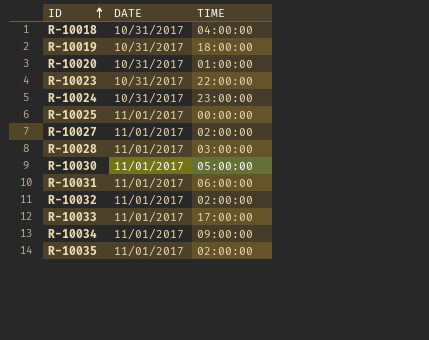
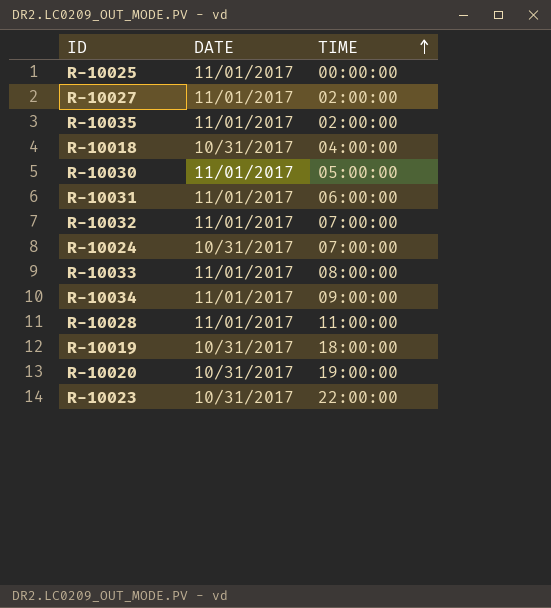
row order: ID ascending -> TIME ascending
R-10032 | TIME: 02:00:00 -> 07:00:00
R-10024 | TIME: 23:00:00 -> 07:00:00
R-10033 | TIME: 17:00:00 -> 08:00:00
R-10028 | TIME: 03:00:00 -> 11:00:00
R-10020 | TIME: 01:00:00 -> 19:00:00

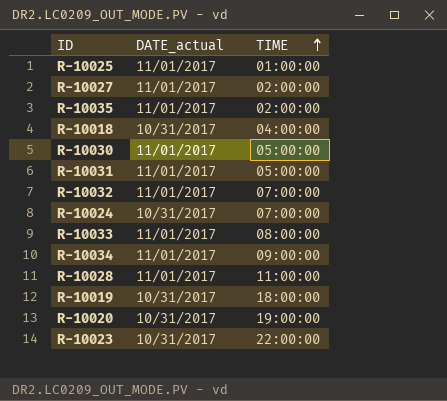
column name: DATE -> DATE_actual
R-10025 | TIME: 00:00:00 -> 01:00:00
R-10031 | TIME: 06:00:00 -> 05:00:00

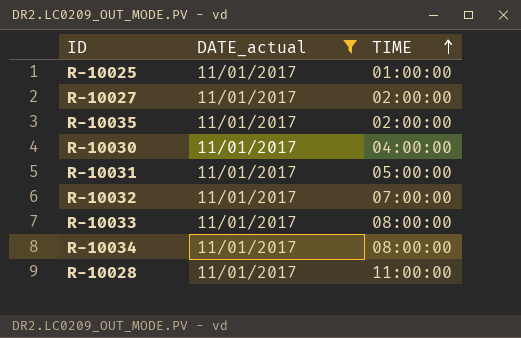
filter: none -> DATE_actual = 11/01/2017
R-10030 | TIME: 05:00:00 -> 04:00:00
R-10034 | TIME: 09:00:00 -> 08:00:00

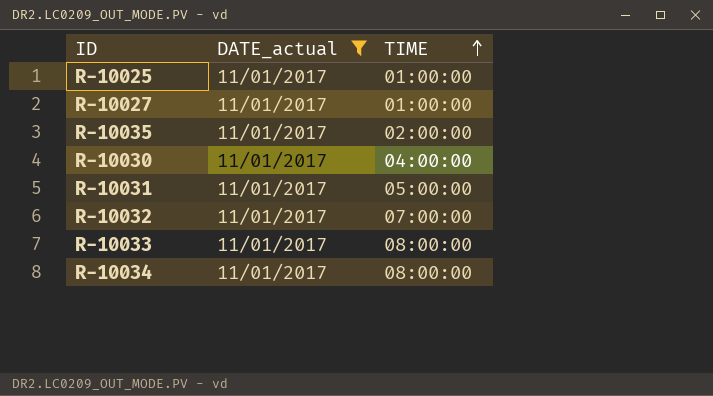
row R-10028: 11/01/2017 | 11:00:00 -> none
R-10027 | TIME: 02:00:00 -> 01:00:00

